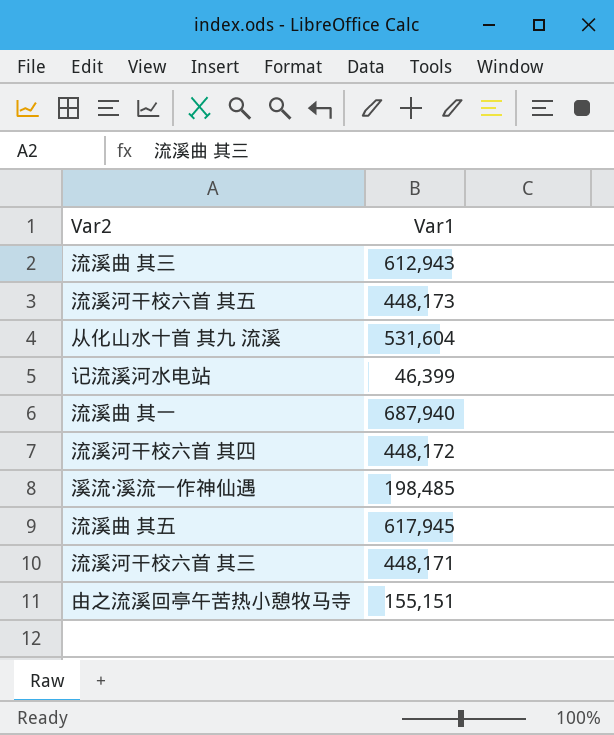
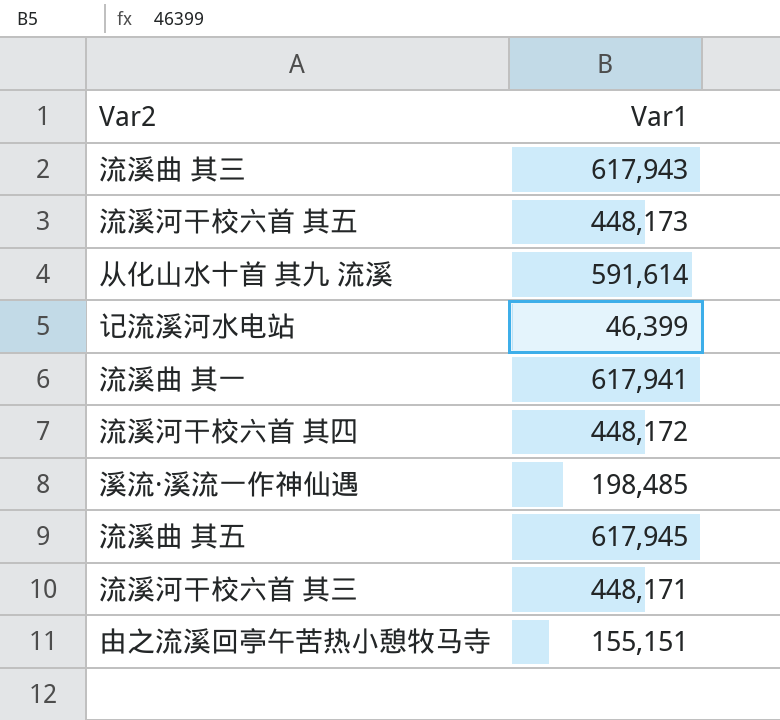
流溪曲 其三 | Var1: 612,943 -> 617,943
从化山水十首 其九 流溪 | Var1: 531,604 -> 591,614
流溪曲 其一 | Var1: 687,940 -> 617,941

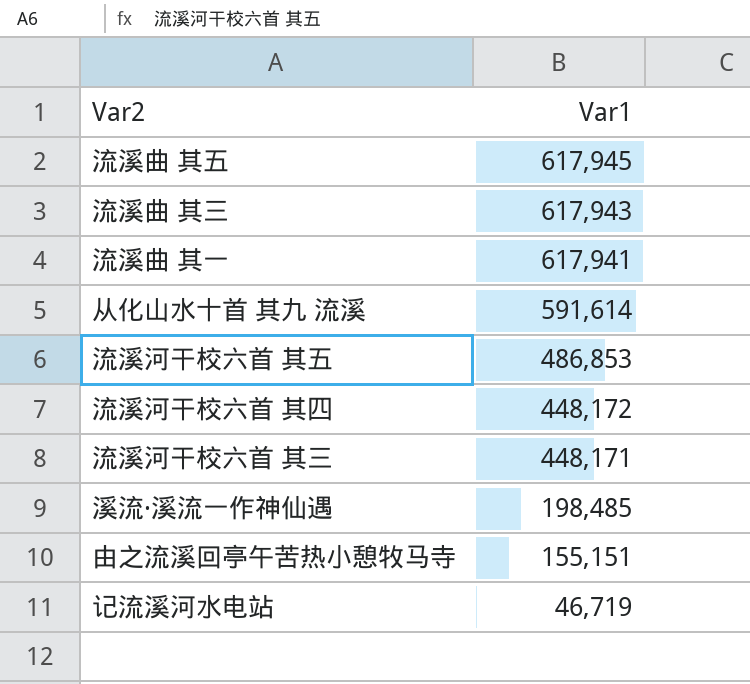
row order: none -> Var1 descending
流溪河干校六首 其五 | Var1: 448,173 -> 486,853
记流溪河水电站 | Var1: 46,399 -> 46,719

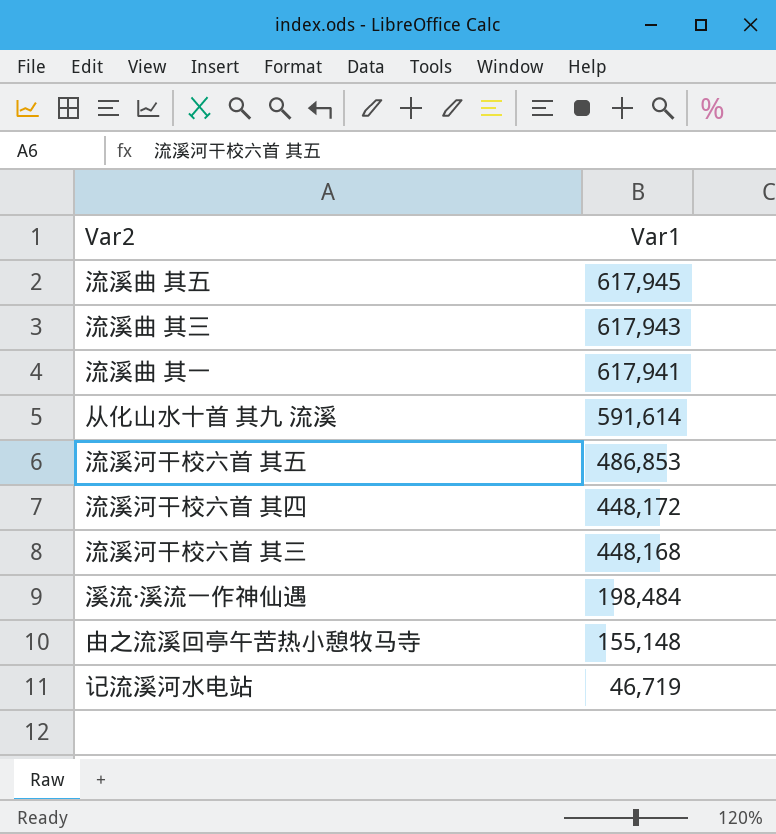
流溪河干校六首 其三 | Var1: 448,171 -> 448,168
溪流·溪流一作神仙遇 | Var1: 198,485 -> 198,484
由之流溪回亭午苦热小憩牧马寺 | Var1: 155,151 -> 155,148

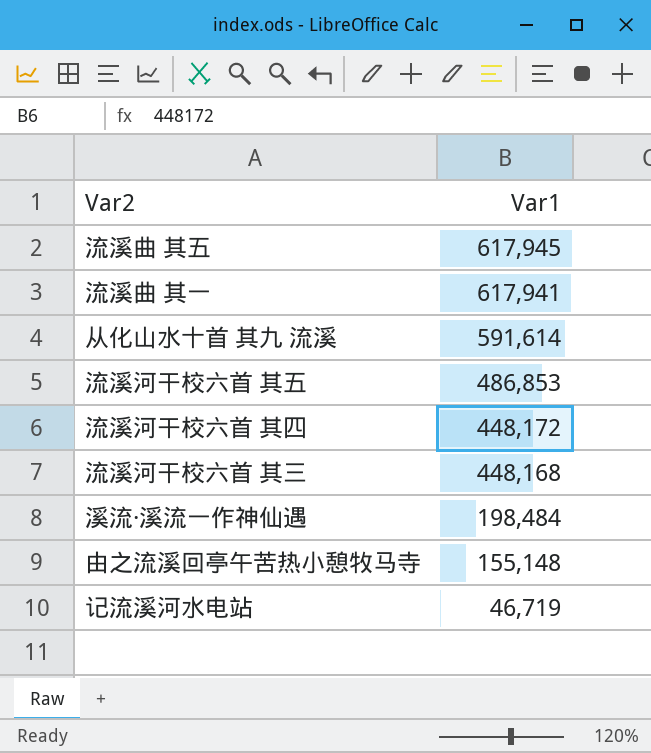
row 流溪曲 其三: 617,943 -> none

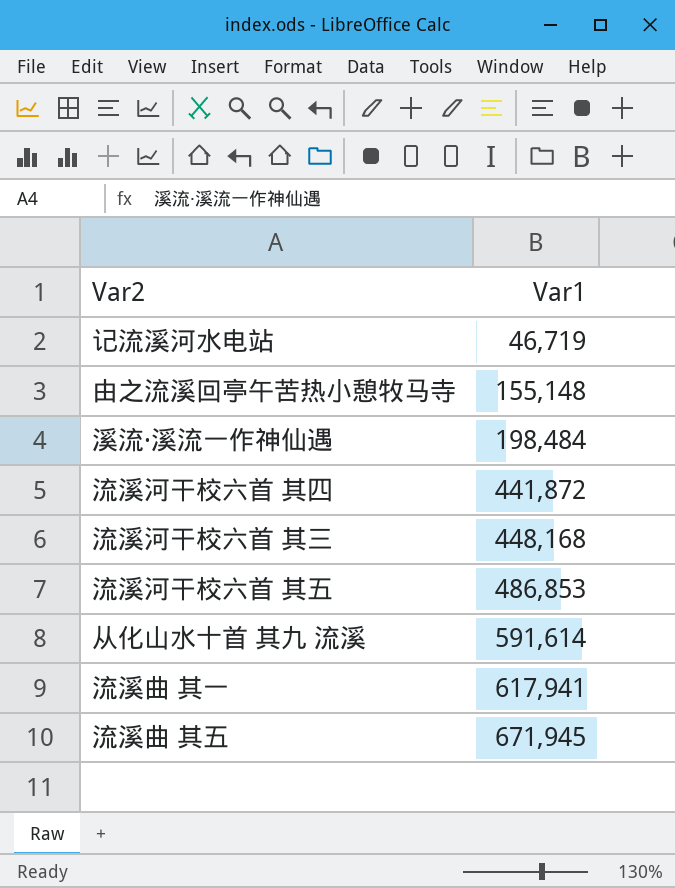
row order: Var1 descending -> Var1 ascending
流溪河干校六首 其四 | Var1: 448,172 -> 441,872
流溪曲 其五 | Var1: 617,945 -> 671,945

